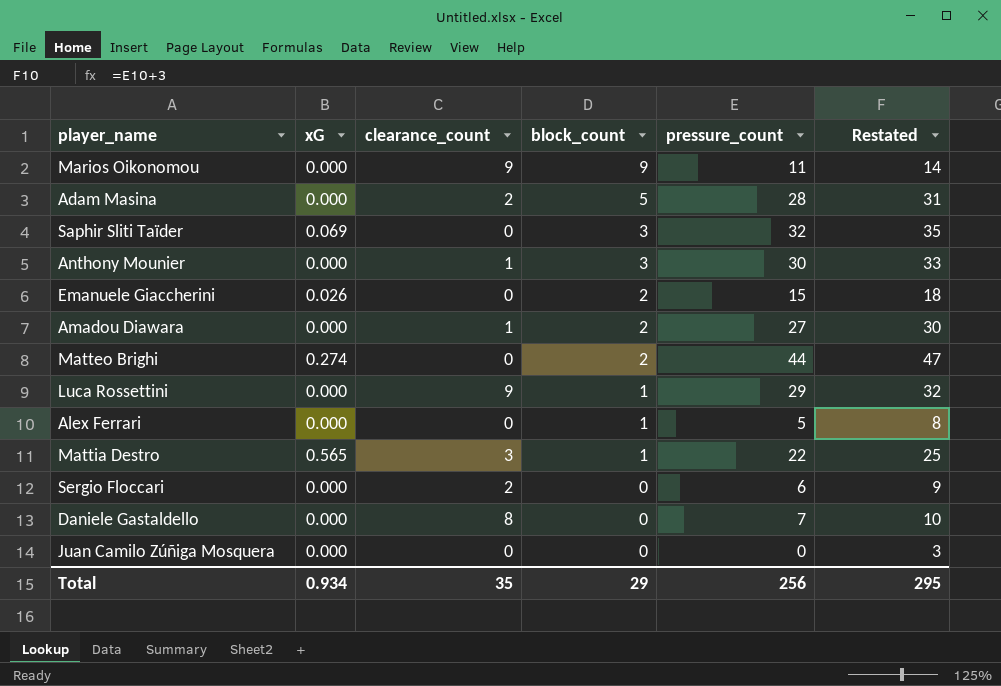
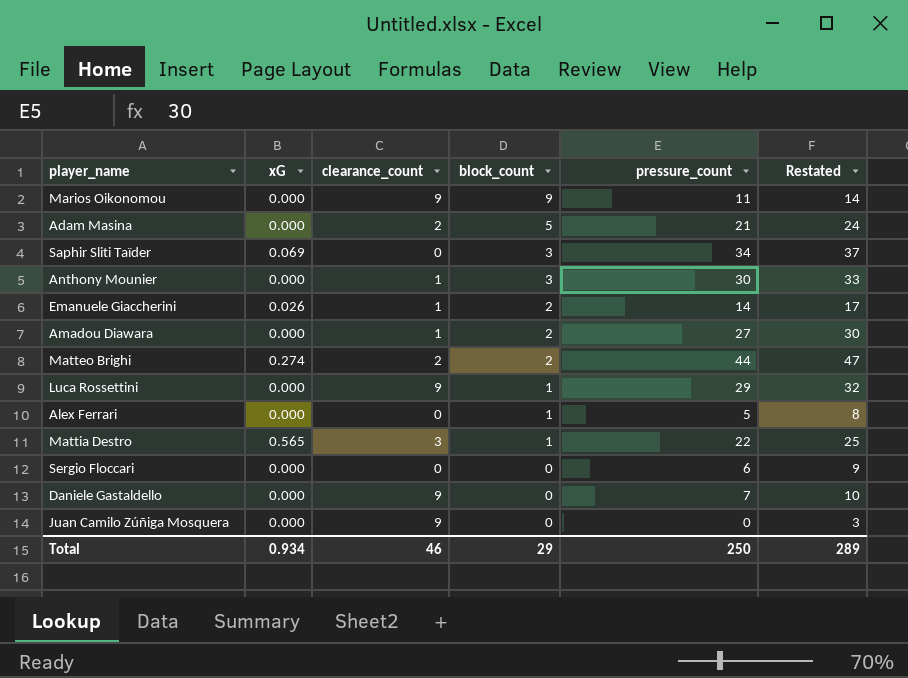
Adam Masina | pressure_count: 28 -> 21
Adam Masina | Restated: 31 -> 24
Saphir Sliti Taïder | pressure_count: 32 -> 34
Saphir Sliti Taïder | Restated: 35 -> 37
Emanuele Giaccherini | clearance_count: 0 -> 1
Emanuele Giaccherini | pressure_count: 15 -> 14
Emanuele Giaccherini | Restated: 18 -> 17
Matteo Brighi | clearance_count: 0 -> 2
Sergio Floccari | clearance_count: 2 -> 0
Daniele Gastaldello | clearance_count: 8 -> 9
Juan Camilo Zúñiga Mosquera | clearance_count: 0 -> 9
Total | clearance_count: 35 -> 46
Total | pressure_count: 256 -> 250
Total | Restated: 295 -> 289

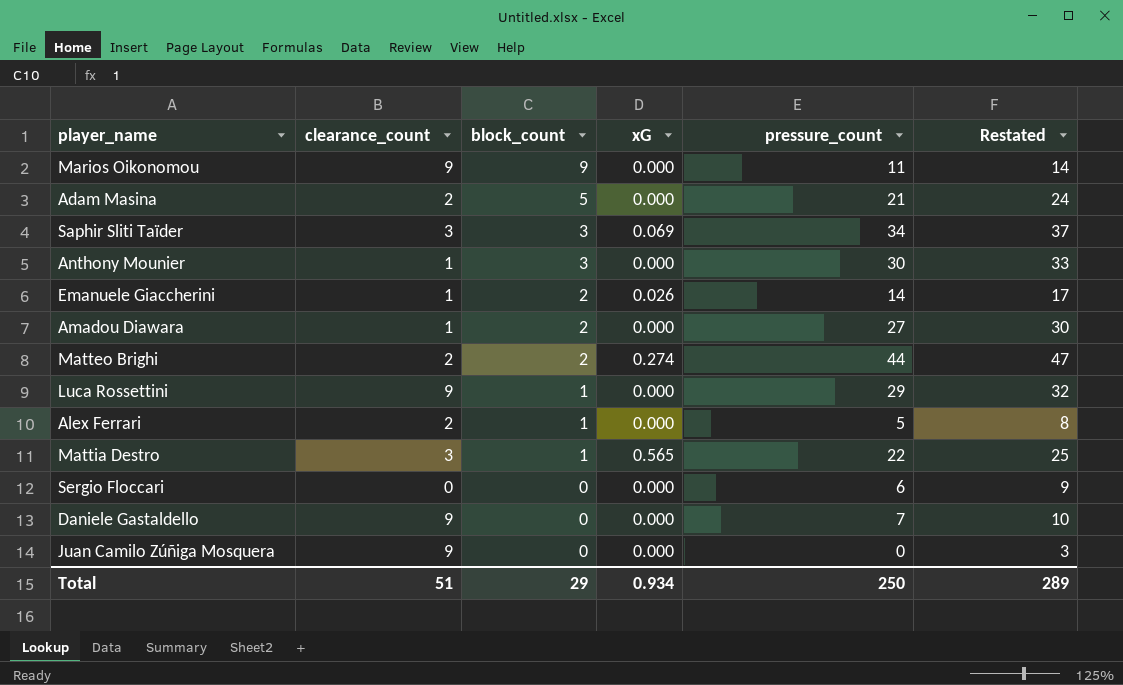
column xG | position: 2 -> 4
Saphir Sliti Taïder | clearance_count: 0 -> 3
Alex Ferrari | clearance_count: 0 -> 2
Total | clearance_count: 46 -> 51

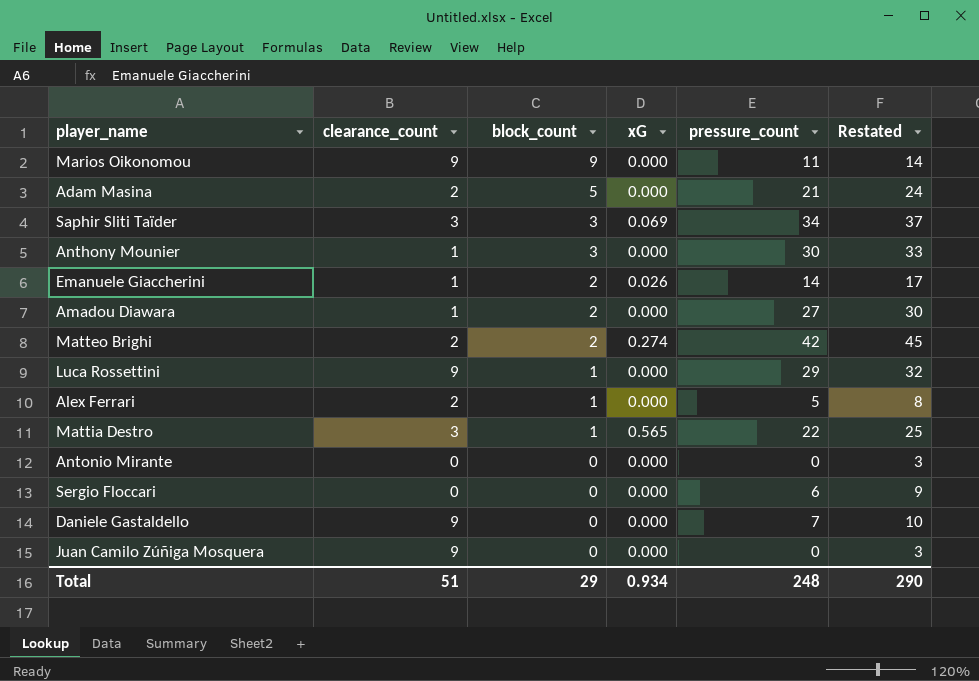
Matteo Brighi | pressure_count: 44 -> 42
Matteo Brighi | Restated: 47 -> 45
row Antonio Mirante: none -> 0 | 0 | 0.000 | 0 | 3
Total | pressure_count: 250 -> 248
Total | Restated: 289 -> 290

